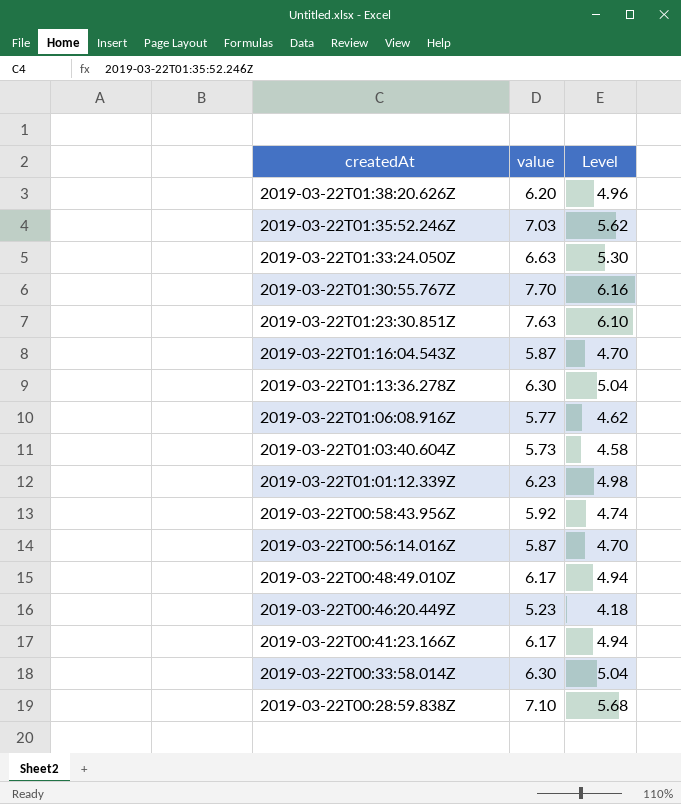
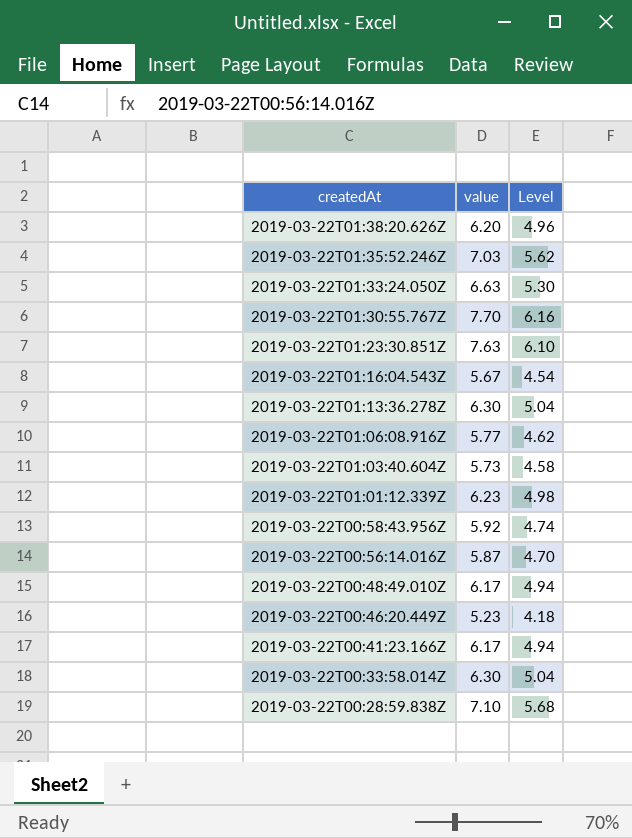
2019-03-22T01:16:04.543Z | value: 5.87 -> 5.67
2019-03-22T01:16:04.543Z | Level: 4.70 -> 4.54

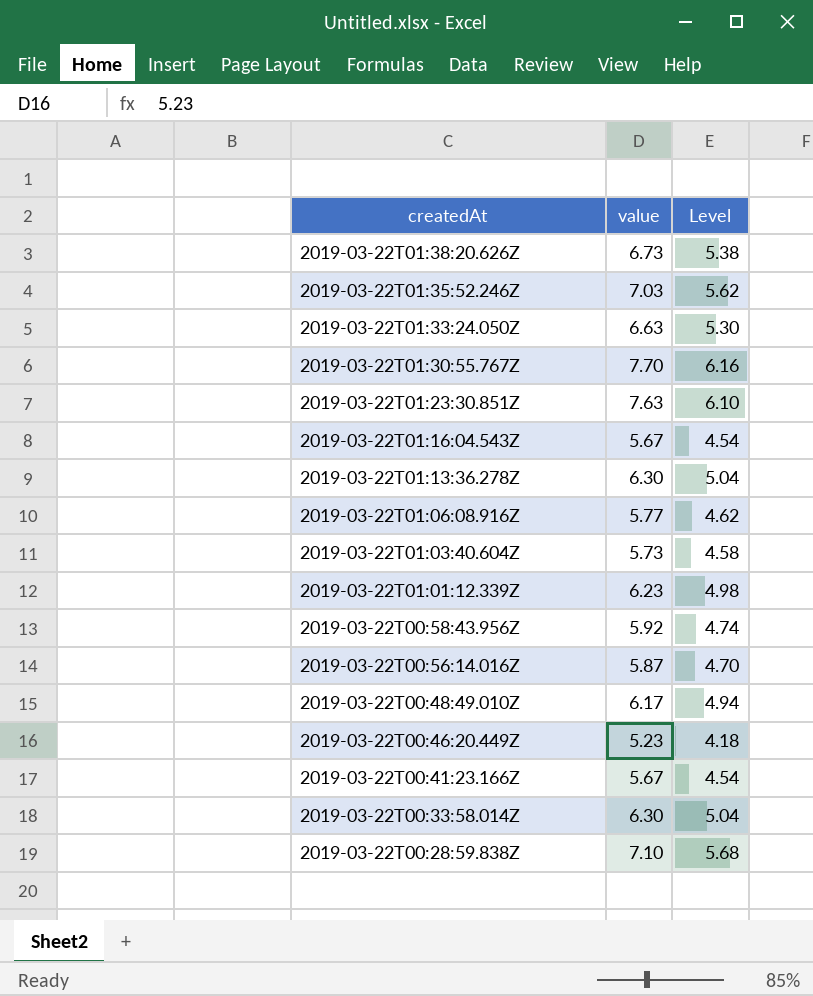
2019-03-22T01:38:20.626Z | value: 6.20 -> 6.73
2019-03-22T01:38:20.626Z | Level: 4.96 -> 5.38
2019-03-22T00:41:23.166Z | value: 6.17 -> 5.67
2019-03-22T00:41:23.166Z | Level: 4.94 -> 4.54

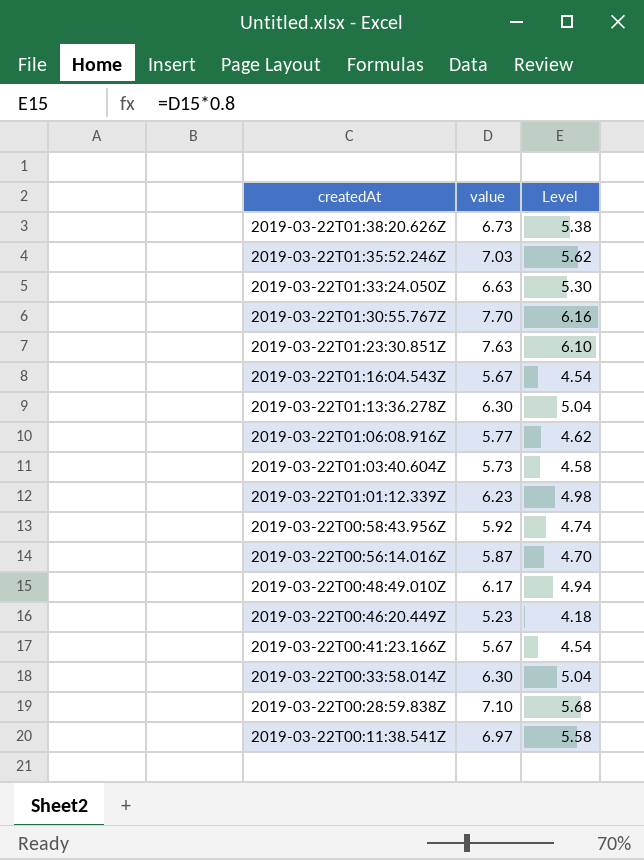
row 2019-03-22T00:11:38.541Z: none -> 6.97 | 5.58

